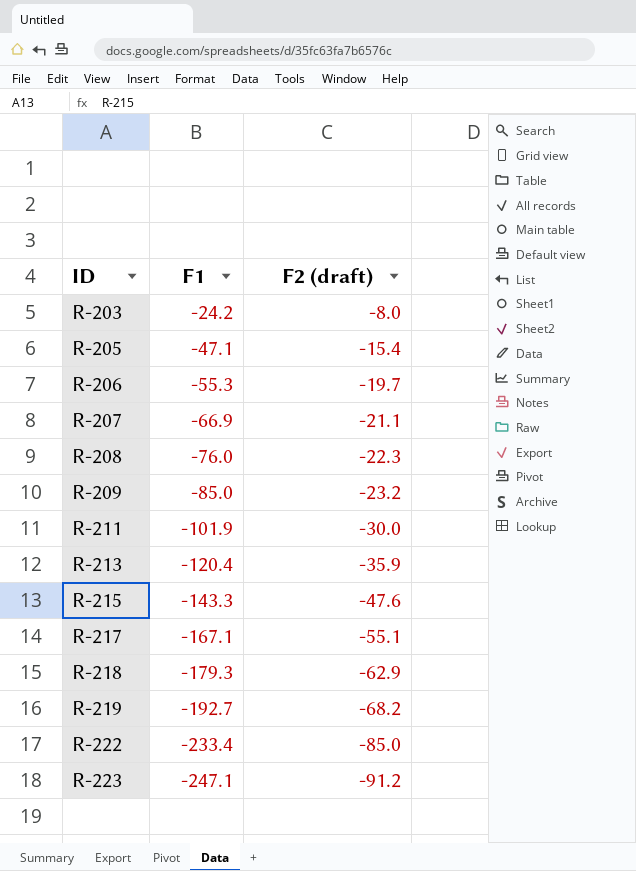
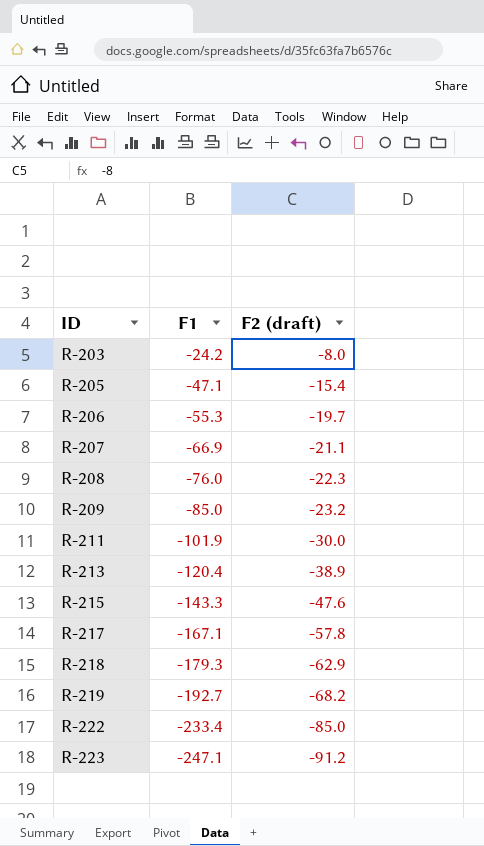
R-213 | F2 (draft): -35.9 -> -38.9
R-217 | F2 (draft): -55.1 -> -57.8

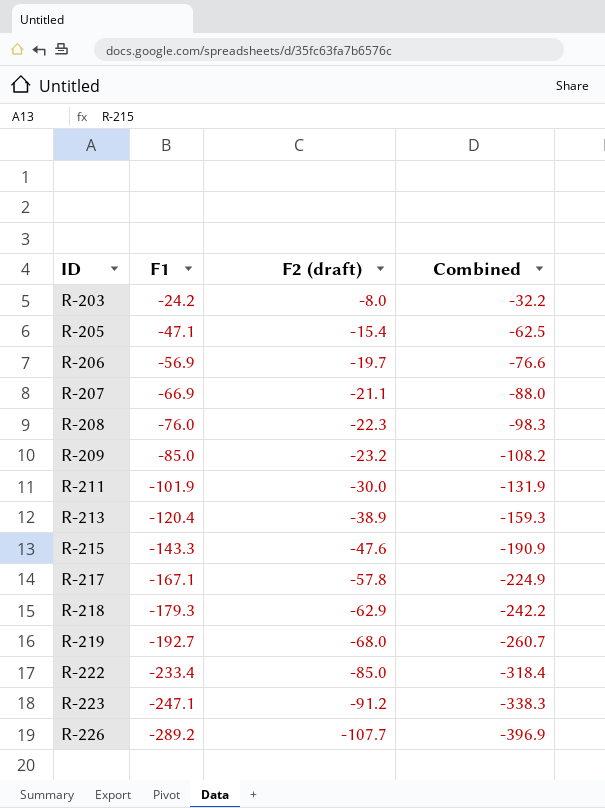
column Combined | formula: none -> [F1] + [F2 (draft)]
R-206 | F1: -55.3 -> -56.9
R-219 | F2 (draft): -68.2 -> -68.0
row R-226: none -> -289.2 | -107.7 | -396.9

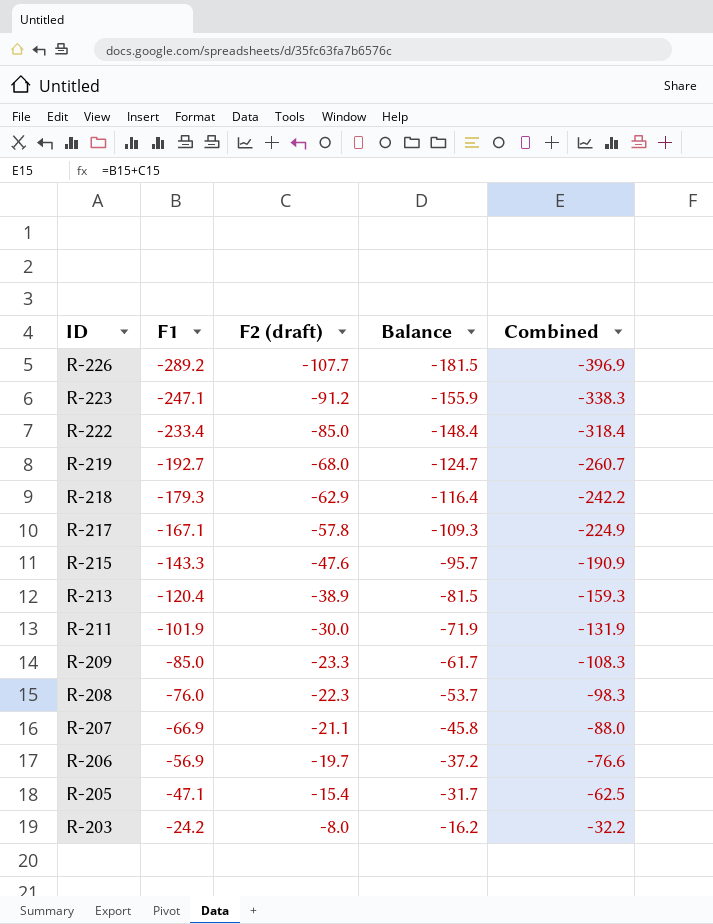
row order: ID ascending -> ID descending
column Balance | formula: none -> [F1] - [F2 (draft)]
R-209 | F2 (draft): -23.2 -> -23.3
R-209 | Combined: -108.2 -> -108.3

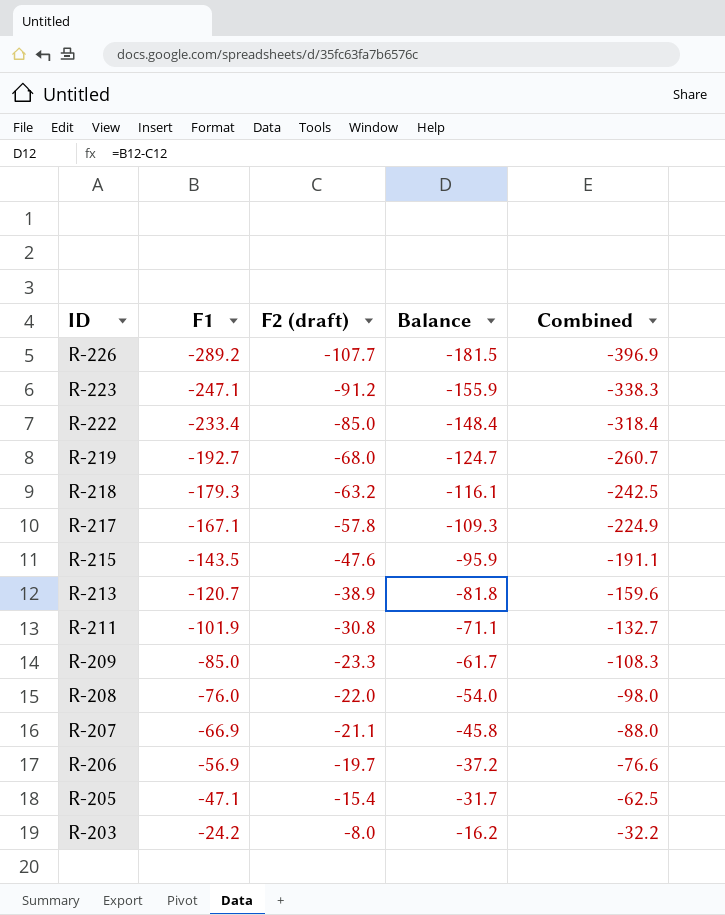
R-218 | F2 (draft): -62.9 -> -63.2
R-218 | Balance: -116.4 -> -116.1
R-218 | Combined: -242.2 -> -242.5
R-215 | F1: -143.3 -> -143.5
R-215 | Balance: -95.7 -> -95.9
R-215 | Combined: -190.9 -> -191.1
R-213 | F1: -120.4 -> -120.7
R-213 | Balance: -81.5 -> -81.8
R-213 | Combined: -159.3 -> -159.6
R-211 | F2 (draft): -30.0 -> -30.8
R-211 | Balance: -71.9 -> -71.1
R-211 | Combined: -131.9 -> -132.7
R-208 | F2 (draft): -22.3 -> -22.0
R-208 | Balance: -53.7 -> -54.0
R-208 | Combined: -98.3 -> -98.0

